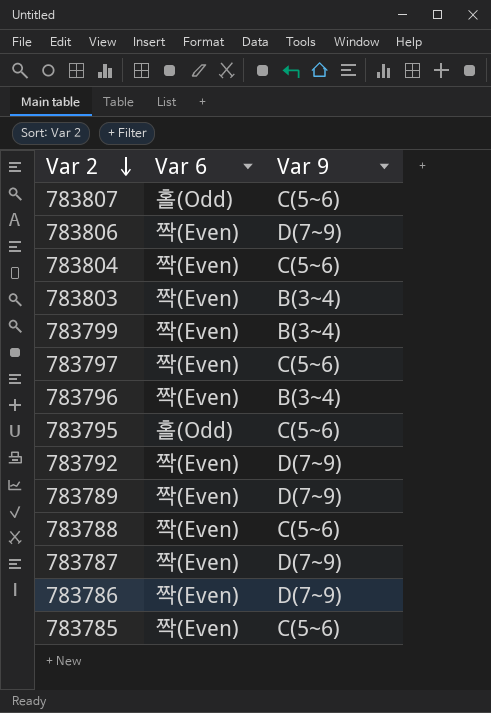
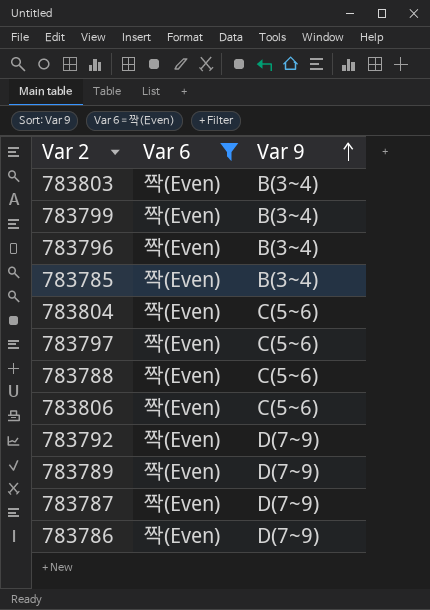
filter: none -> Var 6 = 짝(Even)
row order: Var 2 descending -> Var 9 ascending
783785 | Var 9: C(5~6) -> B(3~4)
783806 | Var 9: D(7~9) -> C(5~6)

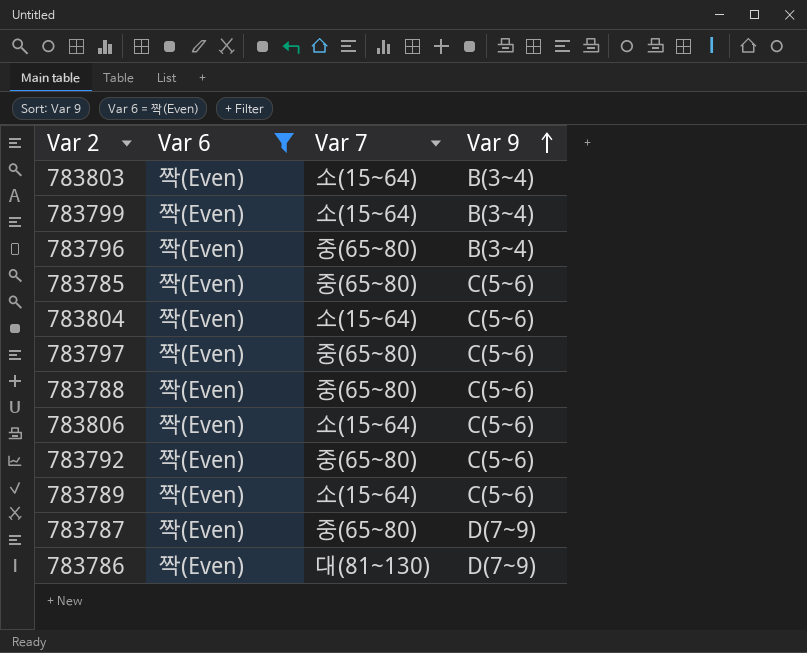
column Var 7 | position: none -> 3
783785 | Var 9: B(3~4) -> C(5~6)
783792 | Var 9: D(7~9) -> C(5~6)
783789 | Var 9: D(7~9) -> C(5~6)

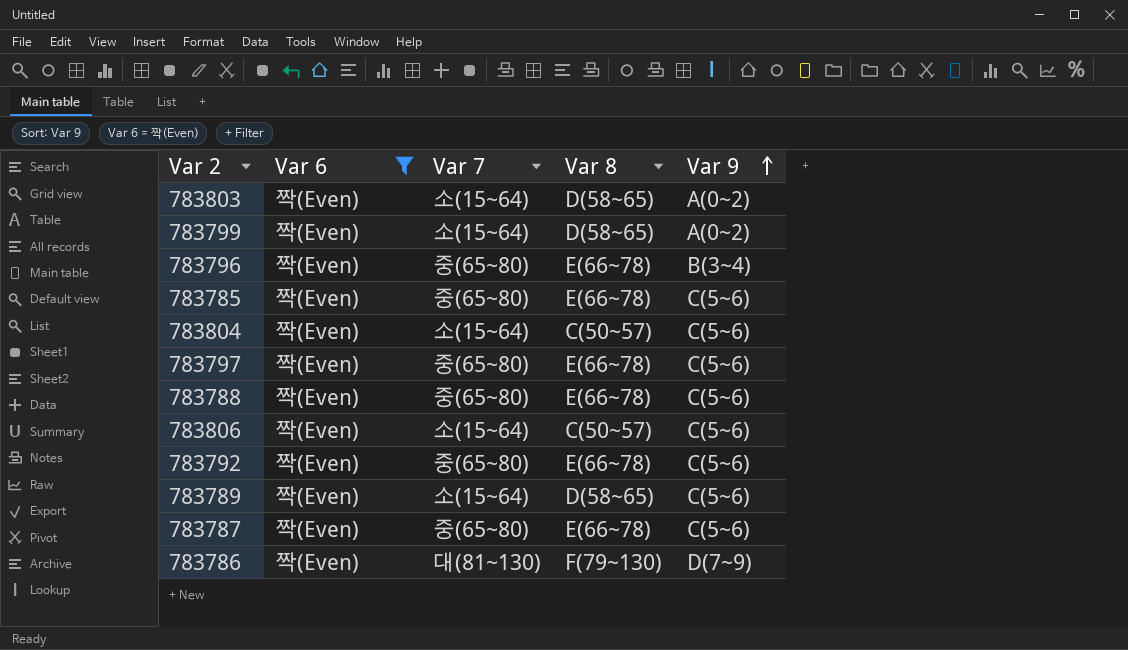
column Var 8 | position: none -> 4
783803 | Var 9: B(3~4) -> A(0~2)
783799 | Var 9: B(3~4) -> A(0~2)
783787 | Var 9: D(7~9) -> C(5~6)

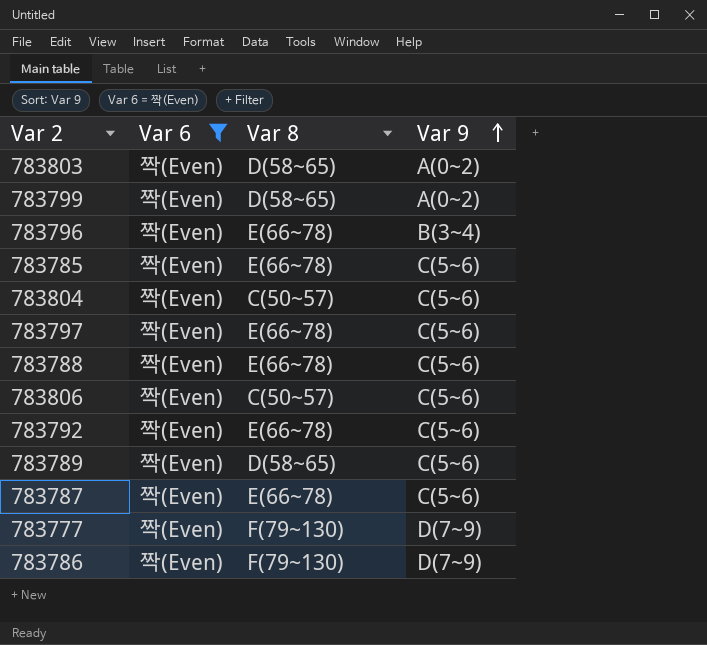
column Var 7 | position: 3 -> none
row 783777: none -> 짝(Even) | F(79~130) | D(7~9)

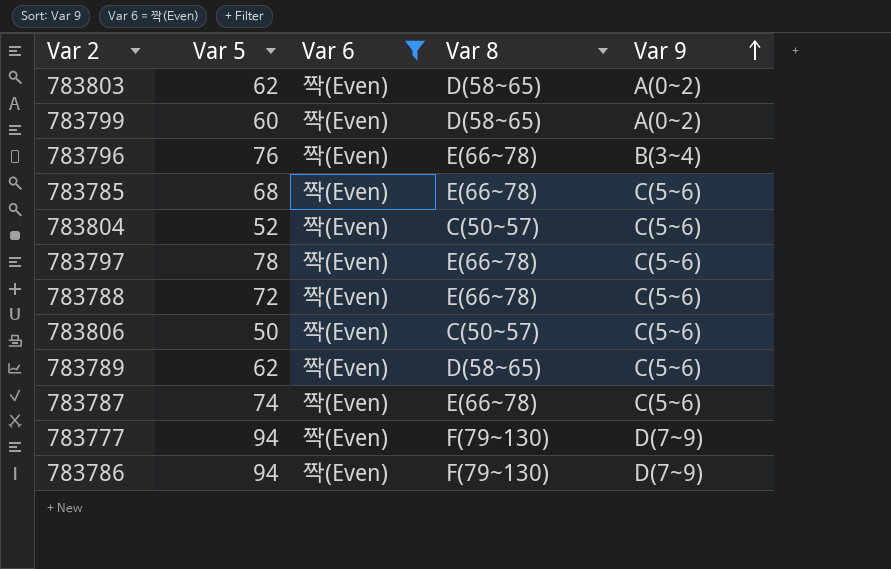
column Var 5 | position: none -> 2
row 783792: 짝(Even) | E(66~78) | C(5~6) -> none

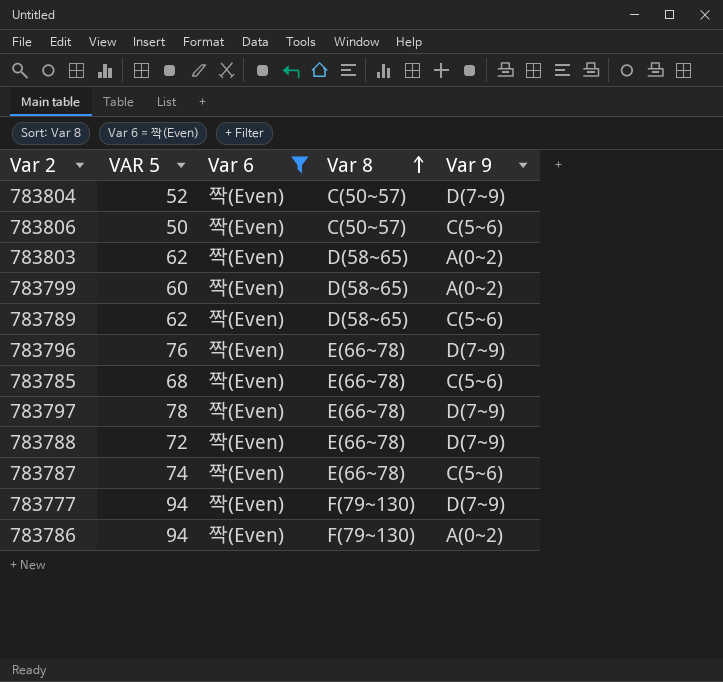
row order: Var 9 ascending -> Var 8 ascending
column name: Var 5 -> VAR 5
783804 | Var 9: C(5~6) -> D(7~9)
783796 | Var 9: B(3~4) -> D(7~9)
783797 | Var 9: C(5~6) -> D(7~9)
783788 | Var 9: C(5~6) -> D(7~9)
783786 | Var 9: D(7~9) -> A(0~2)

